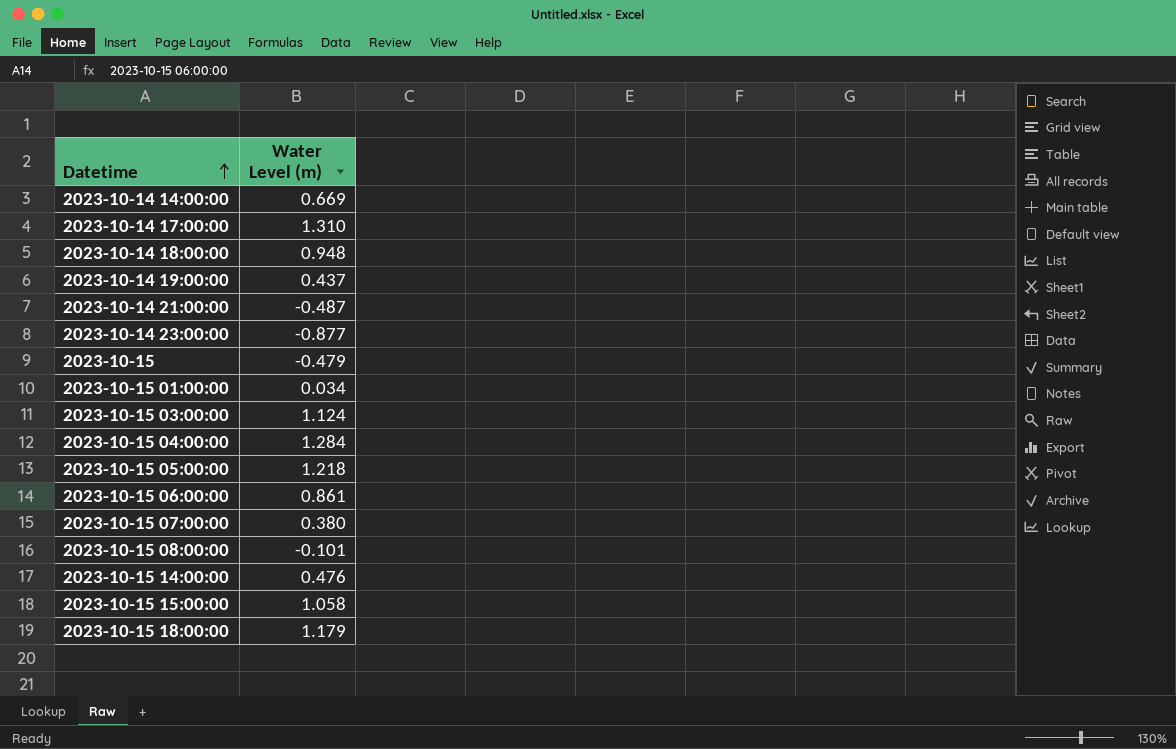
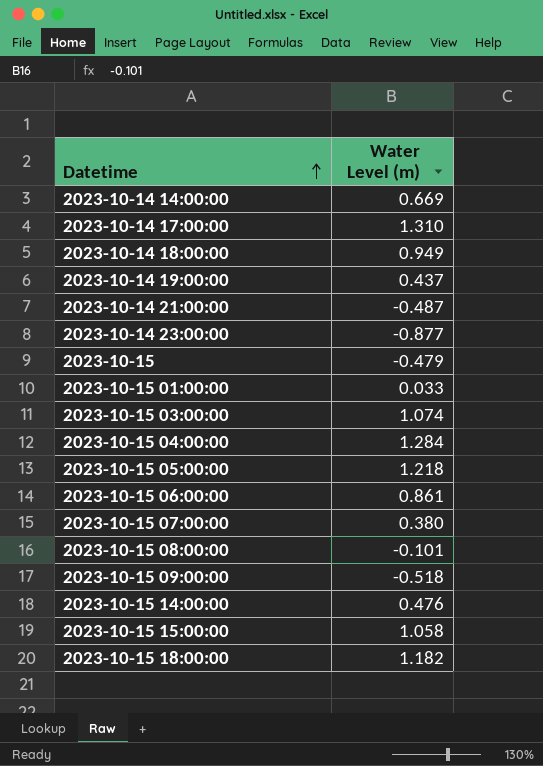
2023-10-14 18:00:00 | Water Level (m): 0.948 -> 0.949
2023-10-15 01:00:00 | Water Level (m): 0.034 -> 0.033
2023-10-15 03:00:00 | Water Level (m): 1.124 -> 1.074
row 2023-10-15 09:00:00: none -> -0.518
2023-10-15 18:00:00 | Water Level (m): 1.179 -> 1.182

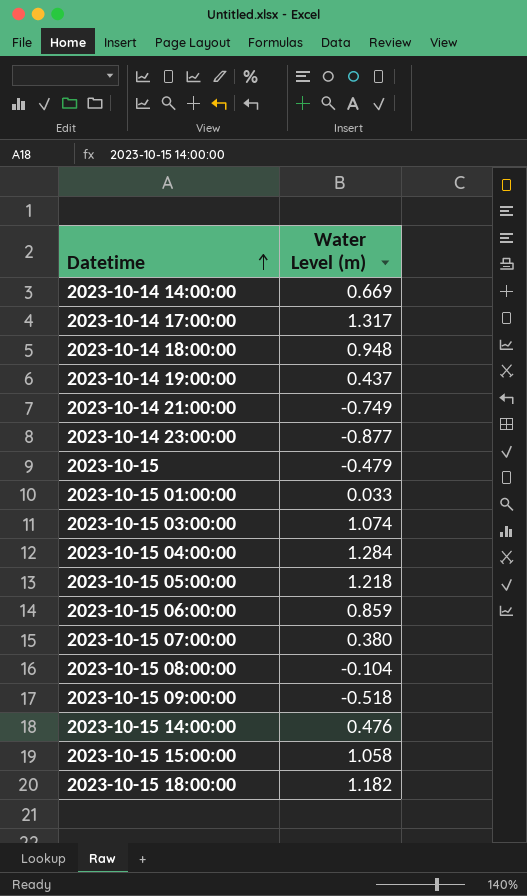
2023-10-14 17:00:00 | Water Level (m): 1.310 -> 1.317
2023-10-14 18:00:00 | Water Level (m): 0.949 -> 0.948
2023-10-14 21:00:00 | Water Level (m): -0.487 -> -0.749
2023-10-15 06:00:00 | Water Level (m): 0.861 -> 0.859
2023-10-15 08:00:00 | Water Level (m): -0.101 -> -0.104

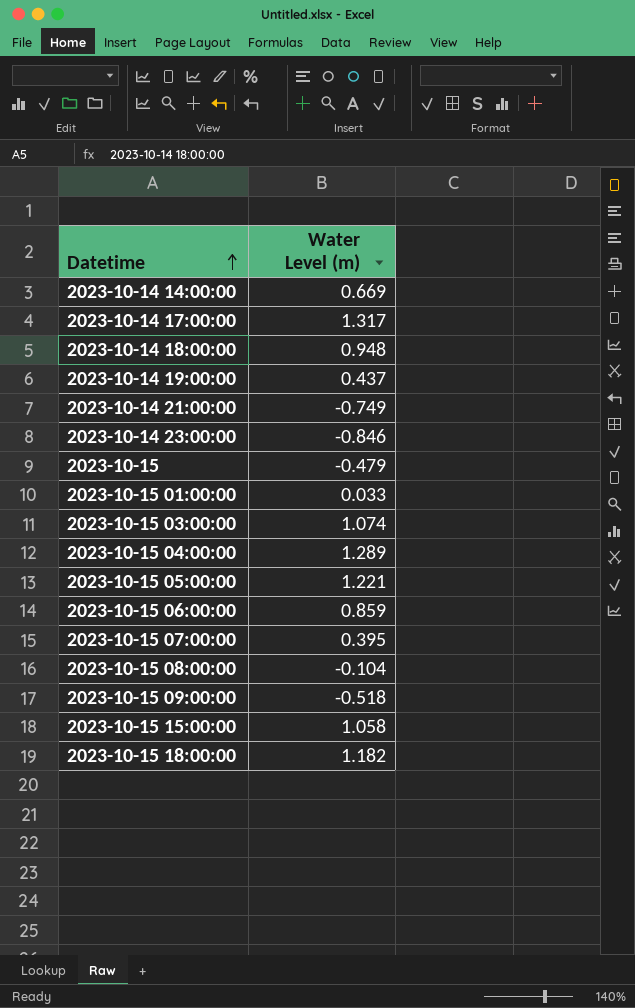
row 2023-10-15 14:00:00: 0.476 -> none
2023-10-14 23:00:00 | Water Level (m): -0.877 -> -0.846
2023-10-15 04:00:00 | Water Level (m): 1.284 -> 1.289
2023-10-15 05:00:00 | Water Level (m): 1.218 -> 1.221
2023-10-15 07:00:00 | Water Level (m): 0.380 -> 0.395

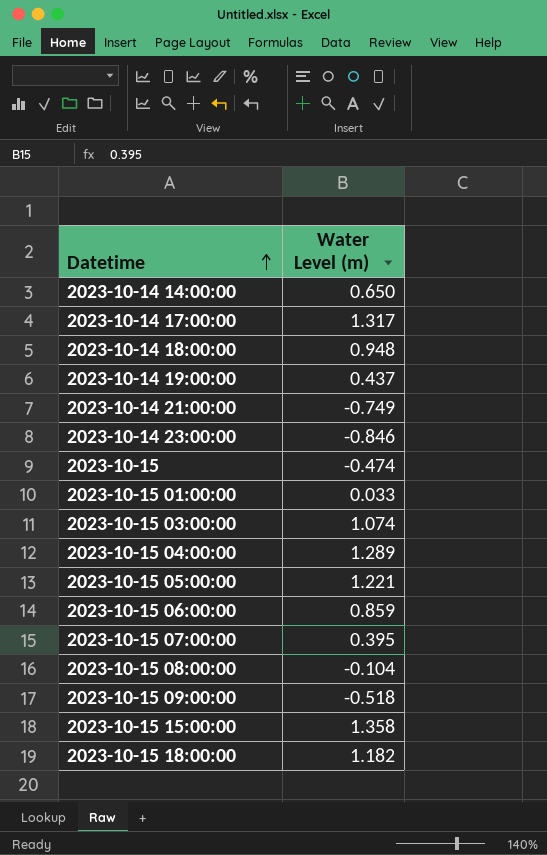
2023-10-14 14:00:00 | Water Level (m): 0.669 -> 0.650
2023-10-15 | Water Level (m): -0.479 -> -0.474
2023-10-15 15:00:00 | Water Level (m): 1.058 -> 1.358

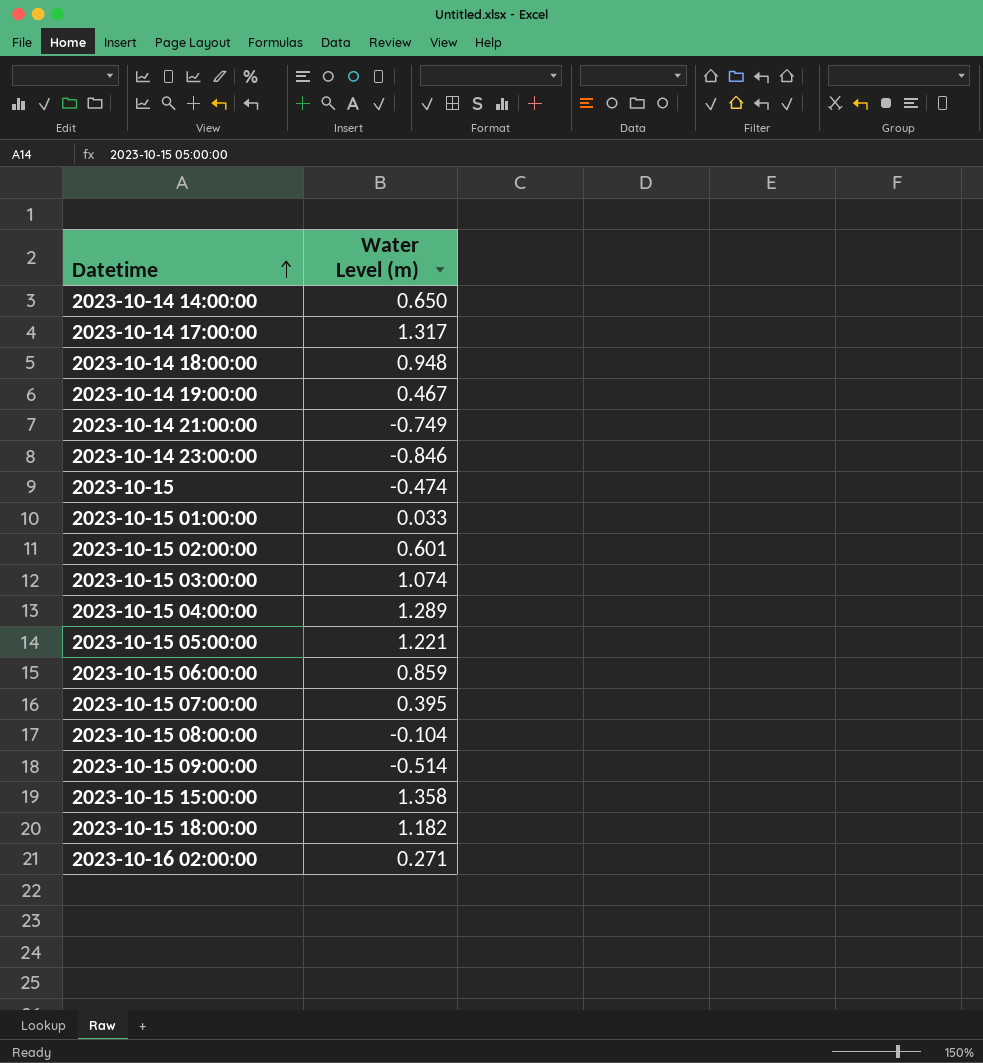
2023-10-14 19:00:00 | Water Level (m): 0.437 -> 0.467
row 2023-10-15 02:00:00: none -> 0.601
2023-10-15 09:00:00 | Water Level (m): -0.518 -> -0.514
row 2023-10-16 02:00:00: none -> 0.271

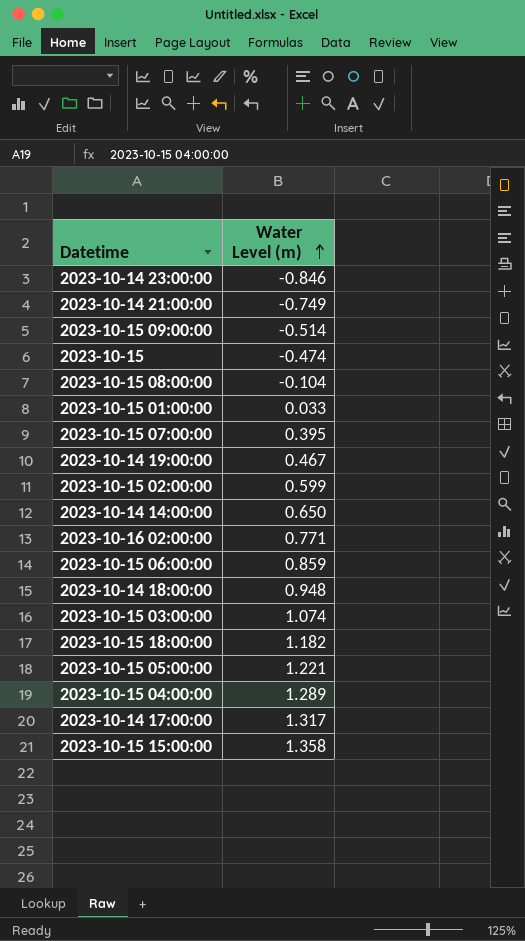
row order: Datetime ascending -> Water Level (m) ascending
2023-10-15 02:00:00 | Water Level (m): 0.601 -> 0.599
2023-10-16 02:00:00 | Water Level (m): 0.271 -> 0.771

